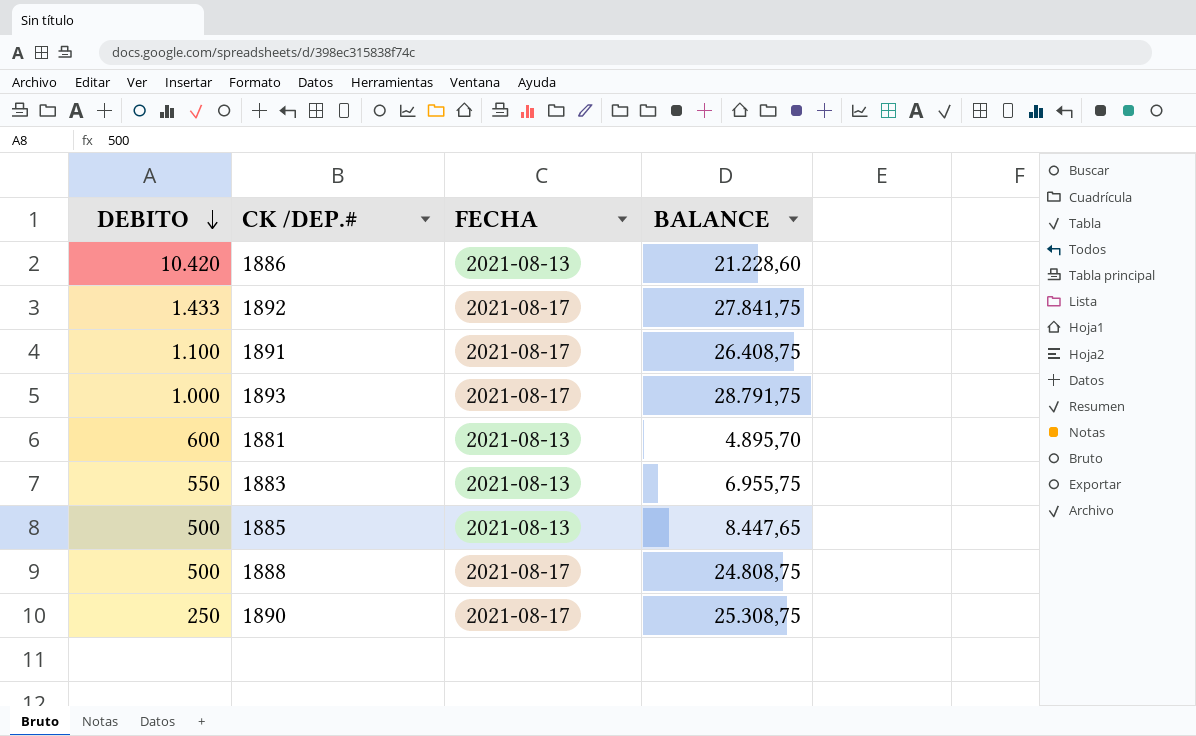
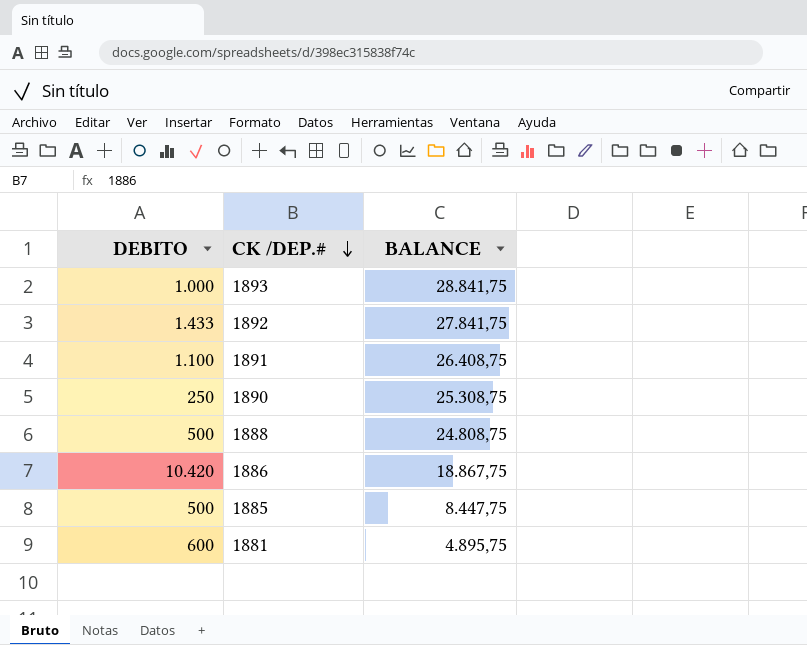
row order: DEBITO descending -> CK /DEP.# descending
column FECHA | position: 3 -> none
row 1883: 550 | 2021-08-13 | 6.955,75 -> none
1893 | BALANCE: 28.791,75 -> 28.841,75
1886 | BALANCE: 21.228,60 -> 18.867,75
1885 | BALANCE: 8.447,65 -> 8.447,75
1881 | BALANCE: 4.895,70 -> 4.895,75

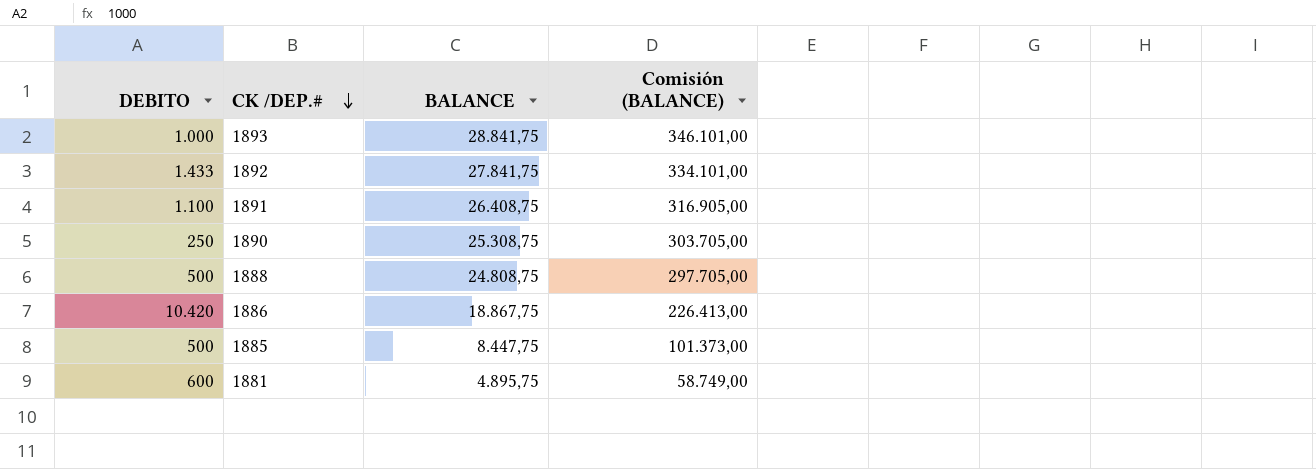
column Comisión (BALANCE) | formula: none -> [BALANCE] * 12

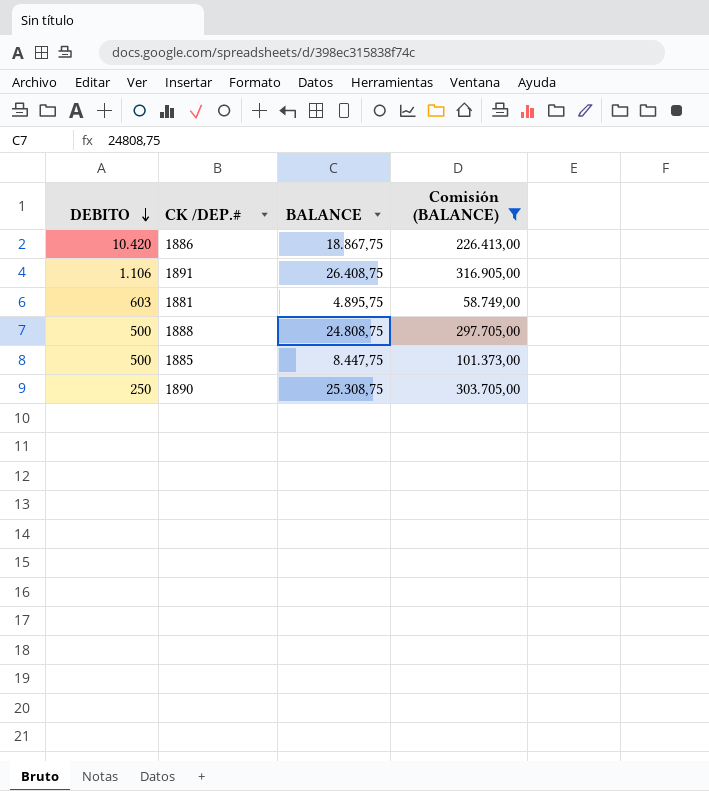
filter: none -> Comisión (BALANCE) <= 316.905,00
row order: CK /DEP.# descending -> DEBITO descending
1891 | DEBITO: 1.100 -> 1.106
1881 | DEBITO: 600 -> 603

